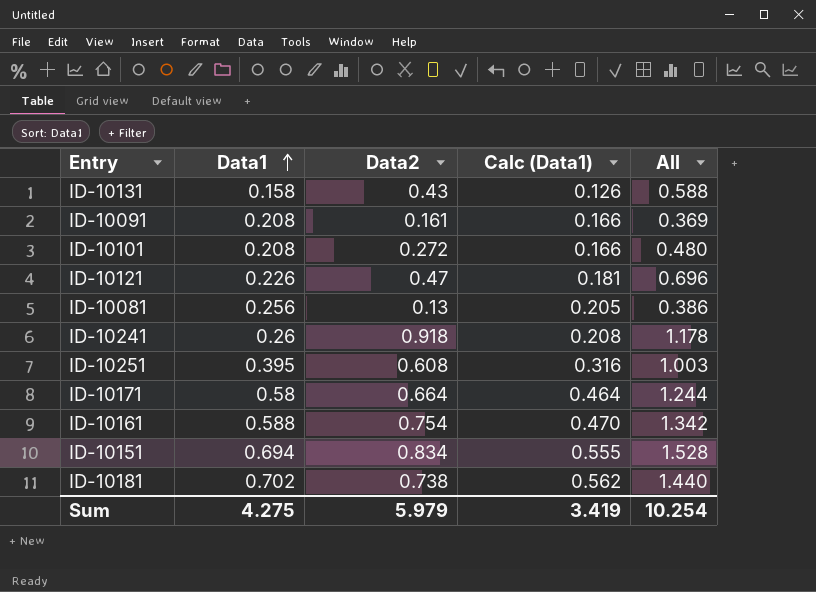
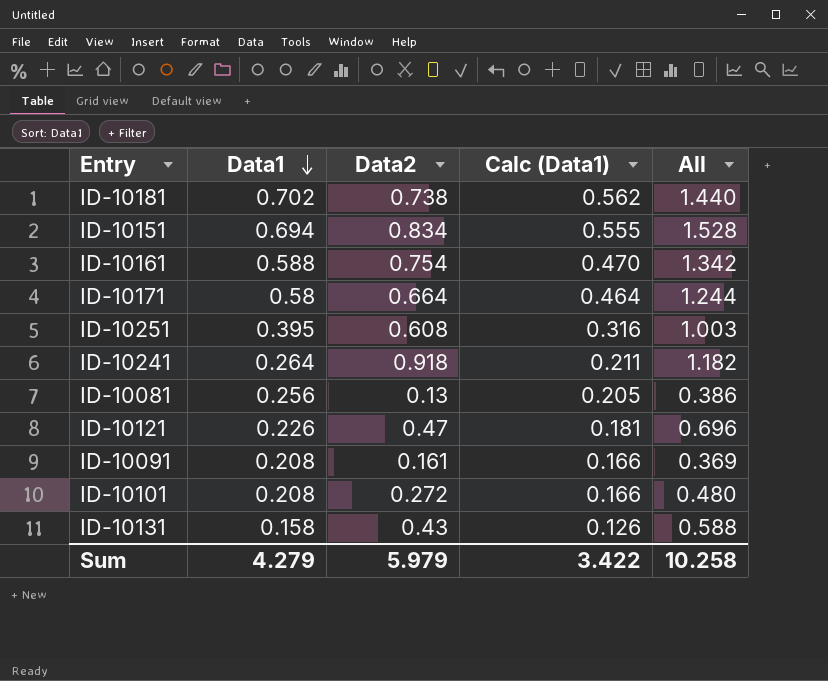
row order: Data1 ascending -> Data1 descending
ID-10241 | Data1: 0.26 -> 0.264
ID-10241 | Calc (Data1): 0.208 -> 0.211
ID-10241 | All: 1.178 -> 1.182
Sum | Data1: 4.275 -> 4.279
Sum | Calc (Data1): 3.419 -> 3.422
Sum | All: 10.254 -> 10.258

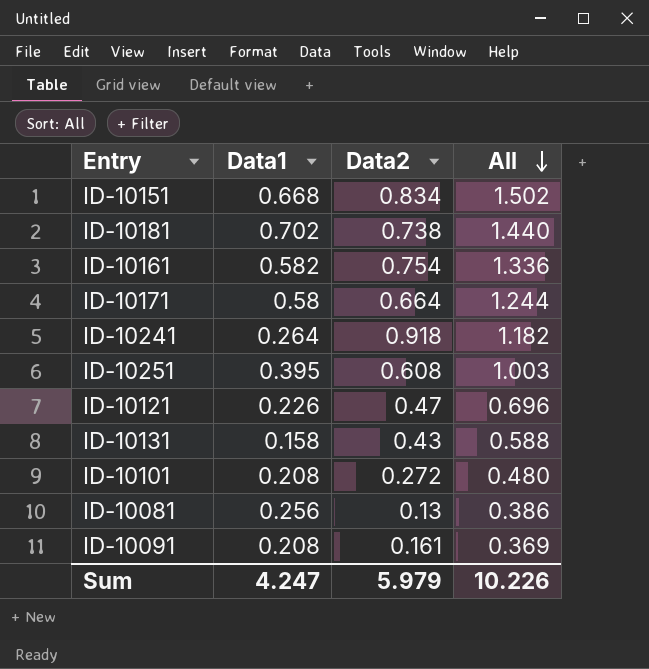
row order: Data1 descending -> All descending
column Calc (Data1) | formula: [Data1] * 0.8 -> none
ID-10151 | Data1: 0.694 -> 0.668
ID-10151 | All: 1.528 -> 1.502
ID-10161 | Data1: 0.588 -> 0.582
ID-10161 | All: 1.342 -> 1.336
Sum | Data1: 4.279 -> 4.247
Sum | All: 10.258 -> 10.226

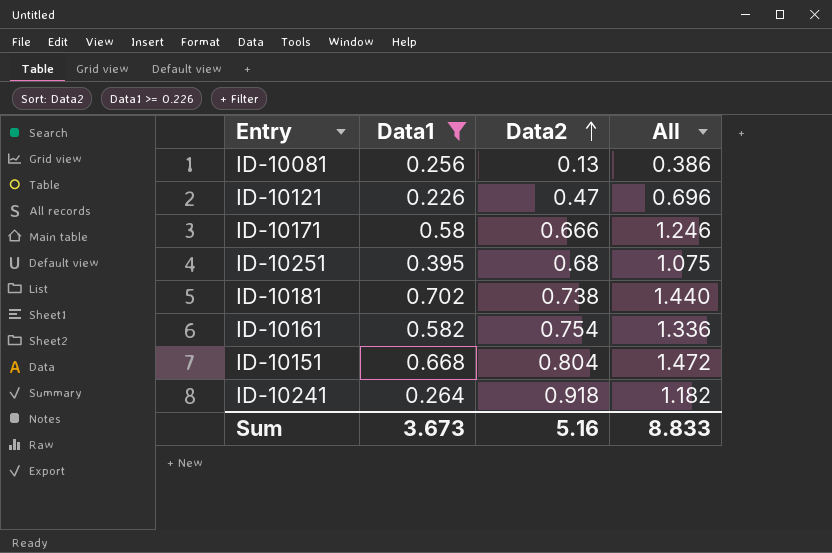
filter: none -> Data1 >= 0.226
row order: All descending -> Data2 ascending
ID-10171 | Data2: 0.664 -> 0.666
ID-10171 | All: 1.244 -> 1.246
ID-10251 | Data2: 0.608 -> 0.68
ID-10251 | All: 1.003 -> 1.075
ID-10151 | Data2: 0.834 -> 0.804
ID-10151 | All: 1.502 -> 1.472
Sum | Data1: 4.247 -> 3.673
Sum | Data2: 5.979 -> 5.16
Sum | All: 10.226 -> 8.833

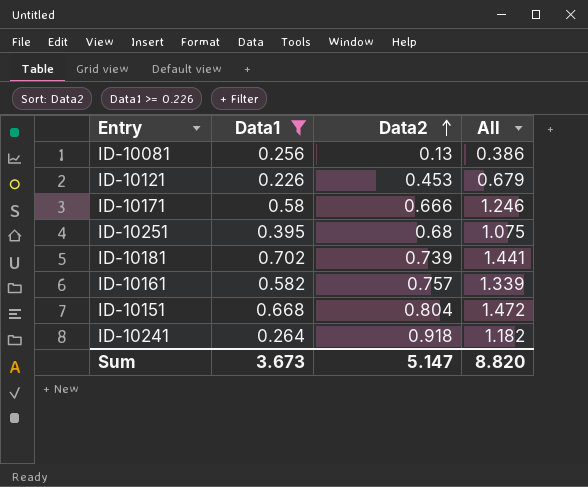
ID-10121 | Data2: 0.47 -> 0.453
ID-10121 | All: 0.696 -> 0.679
ID-10181 | Data2: 0.738 -> 0.739
ID-10181 | All: 1.440 -> 1.441
ID-10161 | Data2: 0.754 -> 0.757
ID-10161 | All: 1.336 -> 1.339
Sum | Data2: 5.16 -> 5.147
Sum | All: 8.833 -> 8.820

